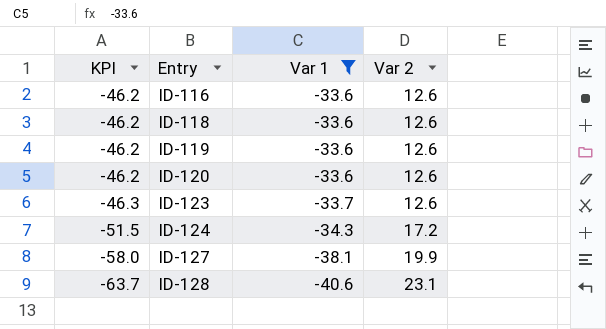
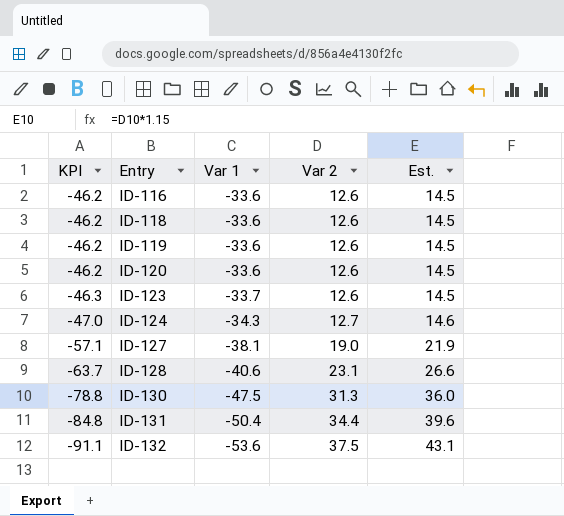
filter: Var 1 >= -40.6 -> none
column Est. | formula: none -> [Var 2] * 1.15
ID-124 | KPI: -51.5 -> -47.0
ID-124 | Var 2: 17.2 -> 12.7
ID-127 | KPI: -58.0 -> -57.1
ID-127 | Var 2: 19.9 -> 19.0

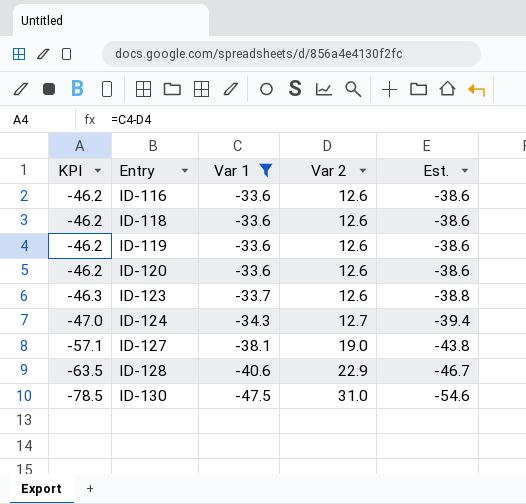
filter: none -> Var 1 >= -47.5
column Est. | formula: [Var 2] * 1.15 -> [Var 1] * 1.15
ID-128 | KPI: -63.7 -> -63.5
ID-128 | Var 2: 23.1 -> 22.9
ID-130 | KPI: -78.8 -> -78.5
ID-130 | Var 2: 31.3 -> 31.0

